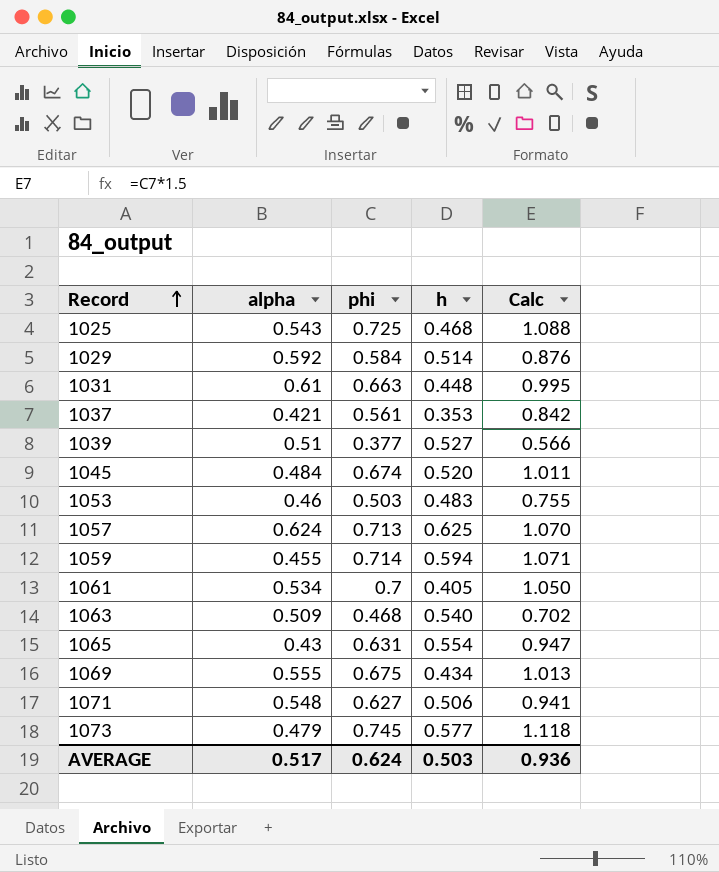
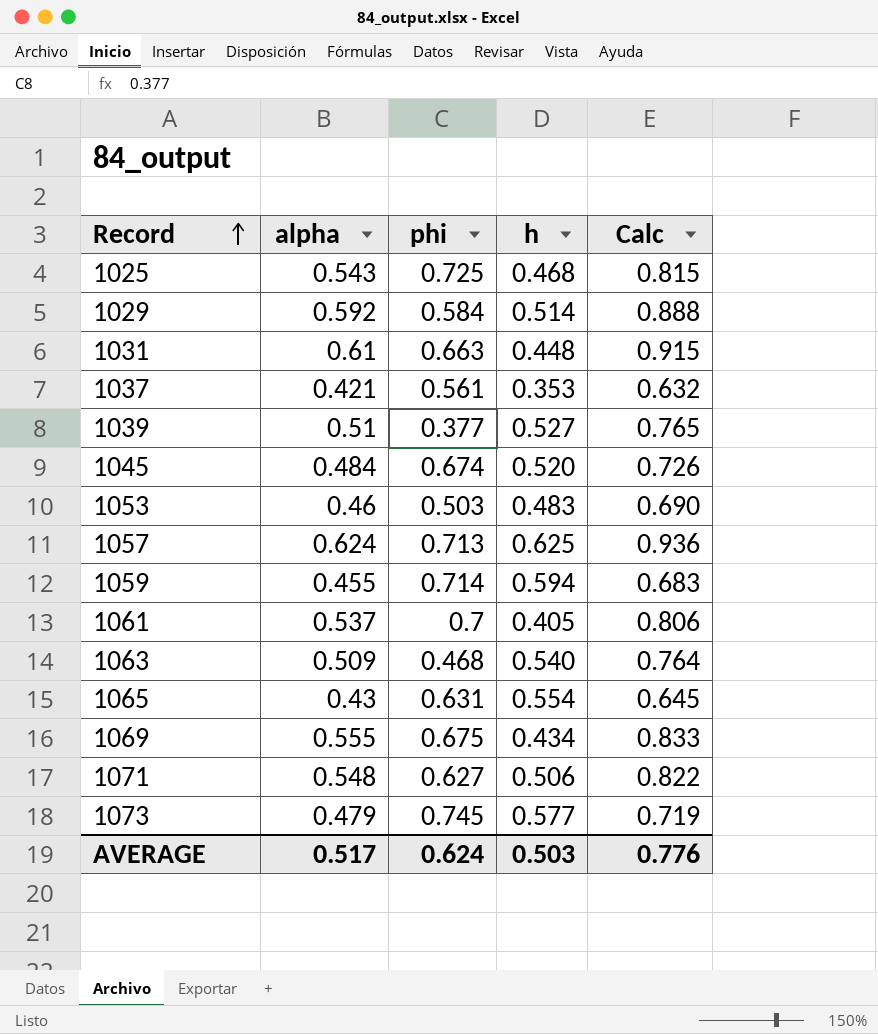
column Calc | formula: [phi] * 1.5 -> [alpha] * 1.5
1061 | alpha: 0.534 -> 0.537
AVERAGE | Calc: 0.936 -> 0.776

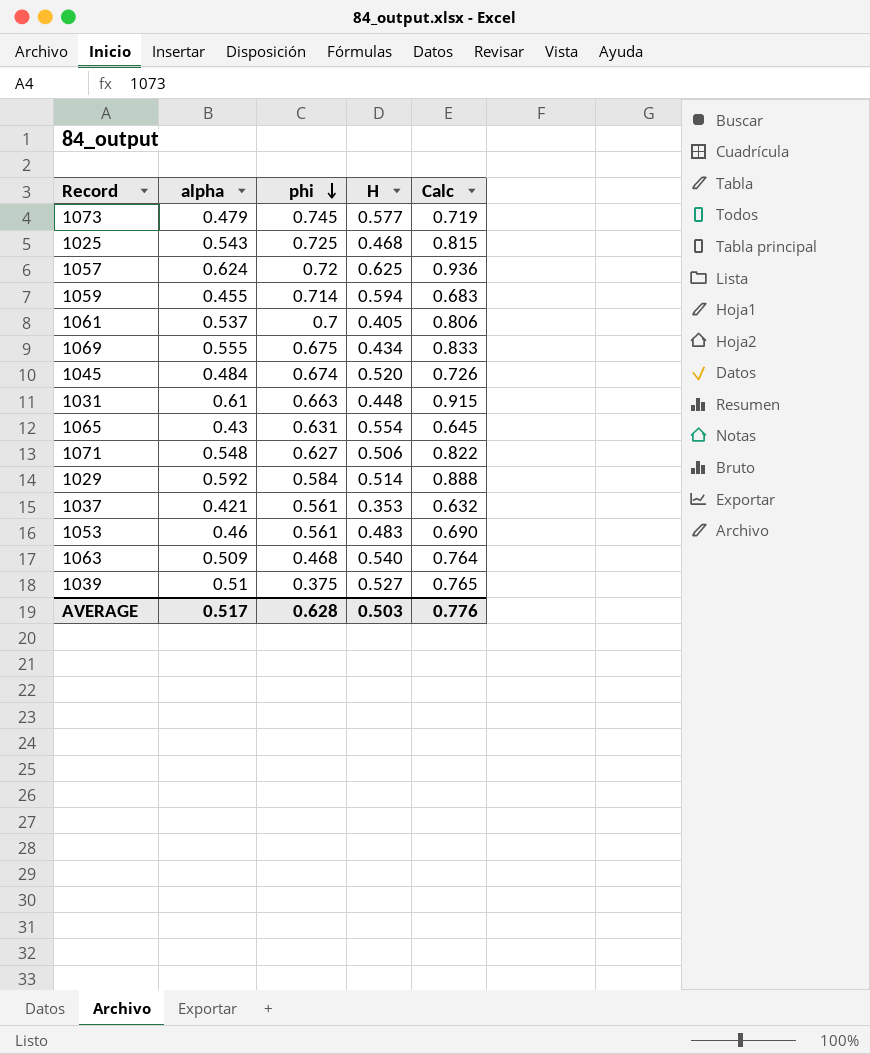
row order: Record ascending -> phi descending
column name: h -> H
1057 | phi: 0.713 -> 0.72
1053 | phi: 0.503 -> 0.561
1039 | phi: 0.377 -> 0.375
AVERAGE | phi: 0.624 -> 0.628

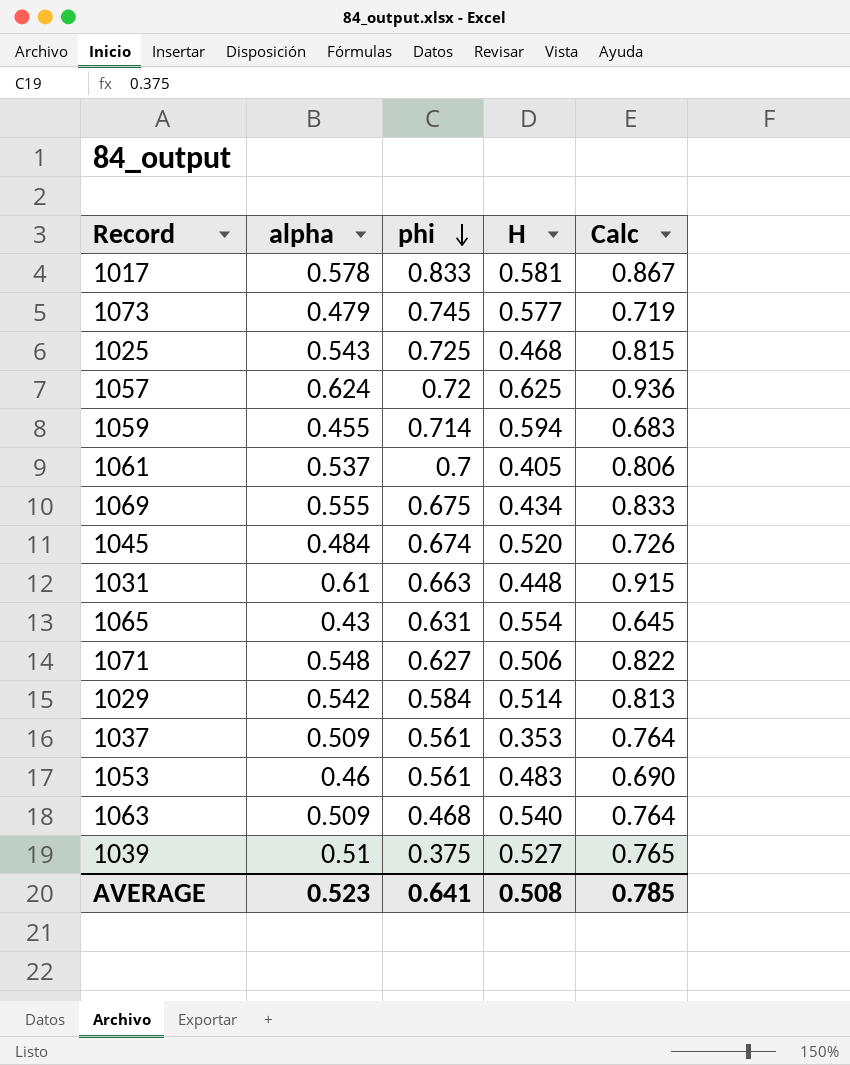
row 1017: none -> 0.578 | 0.833 | 0.581 | 0.867
1029 | alpha: 0.592 -> 0.542
1029 | Calc: 0.888 -> 0.813
1037 | alpha: 0.421 -> 0.509
1037 | Calc: 0.632 -> 0.764
AVERAGE | alpha: 0.517 -> 0.523
AVERAGE | phi: 0.628 -> 0.641
AVERAGE | H: 0.503 -> 0.508
AVERAGE | Calc: 0.776 -> 0.785

